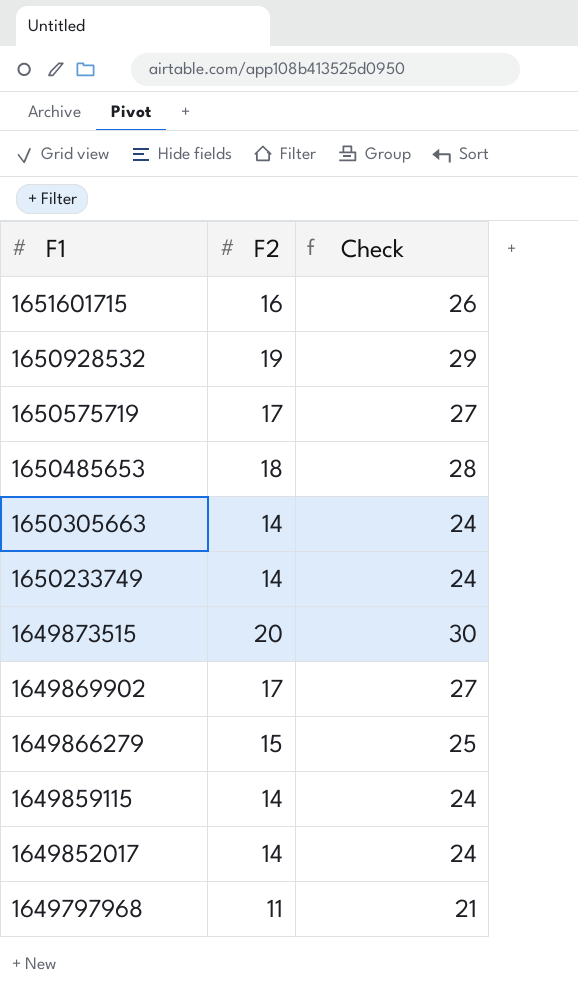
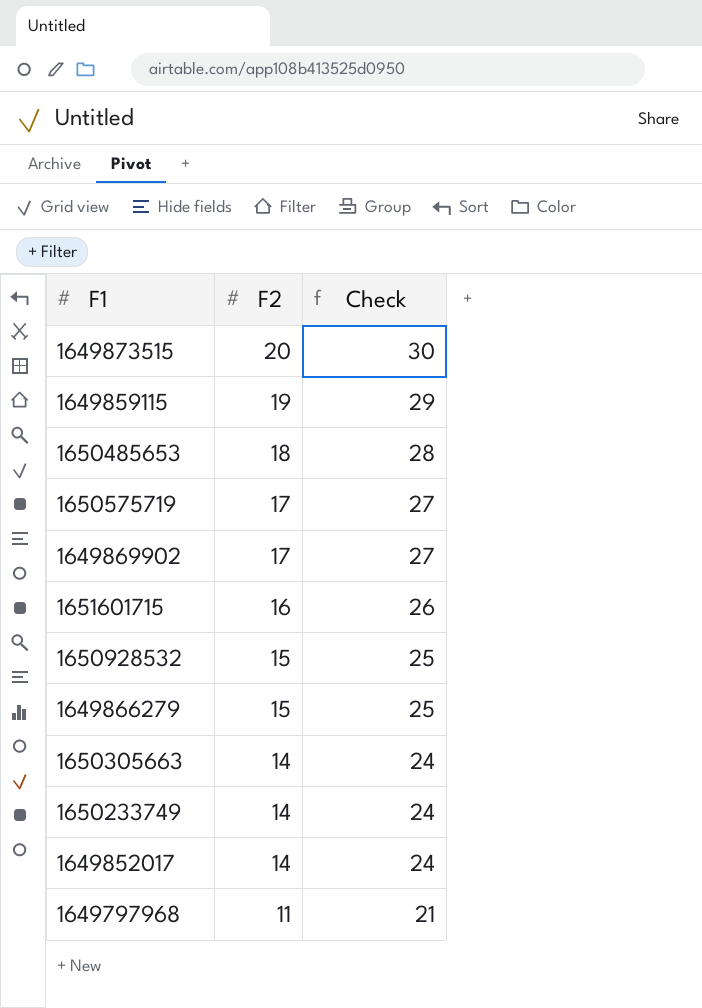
row order: F1 descending -> F2 descending
1649859115 | F2: 14 -> 19
1649859115 | Check: 24 -> 29
1650928532 | F2: 19 -> 15
1650928532 | Check: 29 -> 25

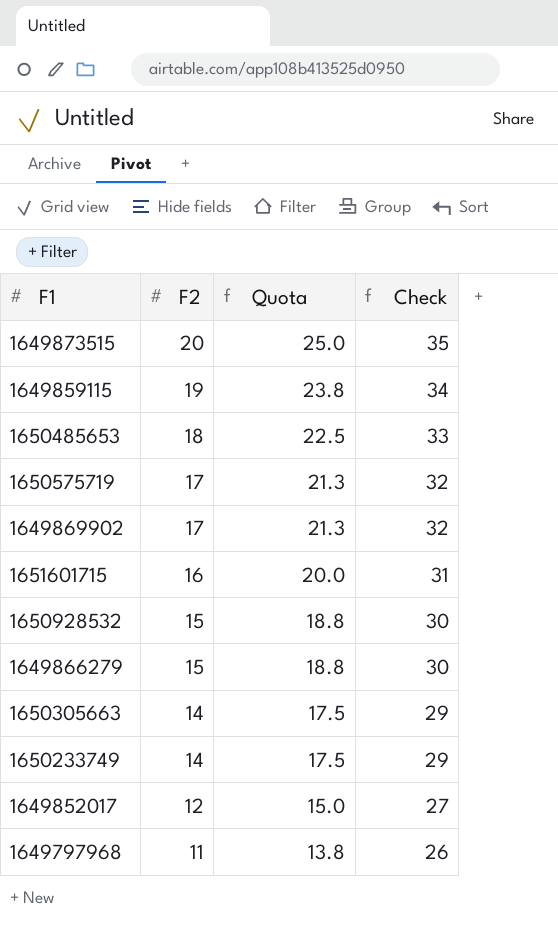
column Quota | formula: none -> [F2] * 1.25
column Check | formula: [F2] + 10 -> [F2] + 15
1649852017 | F2: 14 -> 12

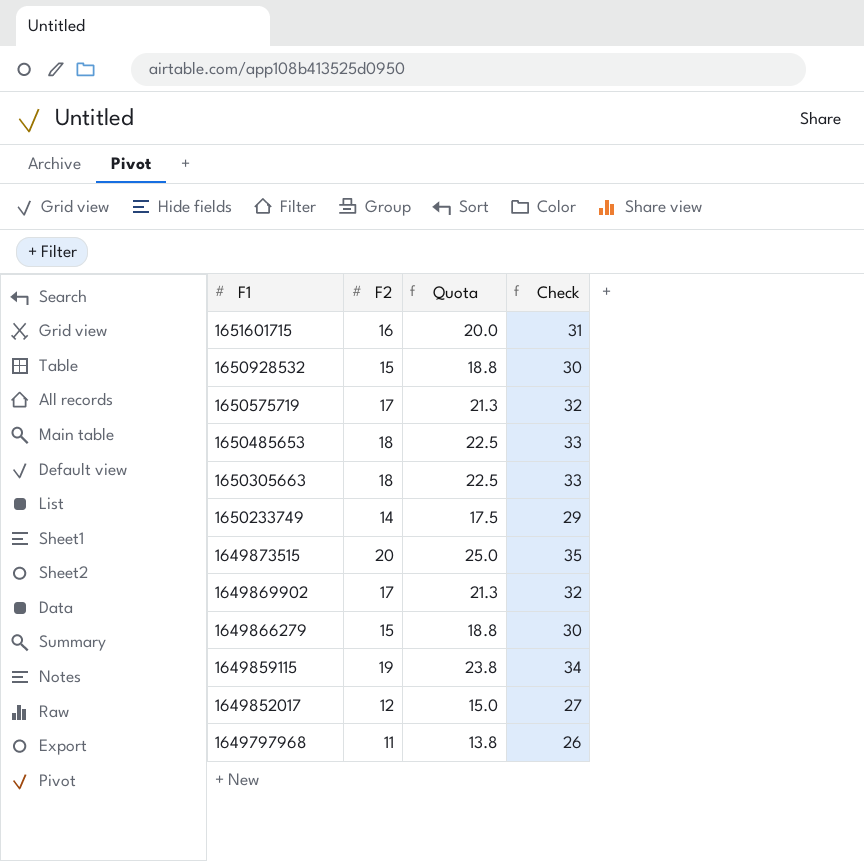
row order: F2 descending -> F1 descending
1650305663 | F2: 14 -> 18
1650305663 | Quota: 17.5 -> 22.5
1650305663 | Check: 29 -> 33

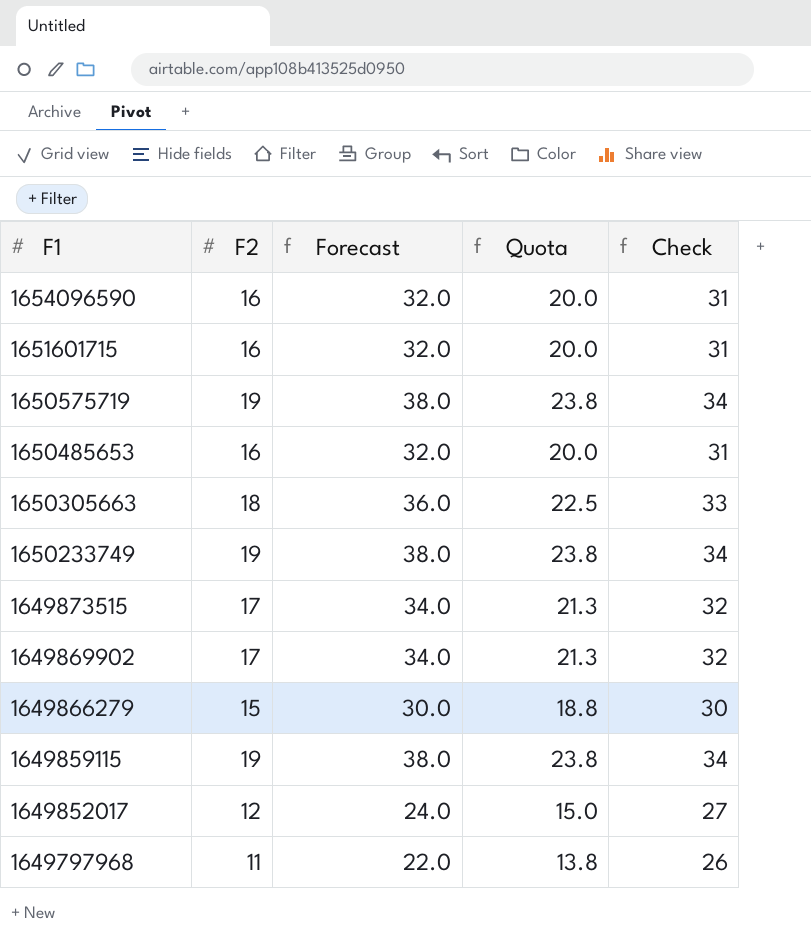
column Forecast | formula: none -> [F2] * 2
row 1650928532: 15 | 18.8 | 30 -> none
row 1654096590: none -> 16 | 32.0 | 20.0 | 31
1650575719 | F2: 17 -> 19
1650575719 | Quota: 21.3 -> 23.8
1650575719 | Check: 32 -> 34
1650485653 | F2: 18 -> 16
1650485653 | Quota: 22.5 -> 20.0
1650485653 | Check: 33 -> 31
1650233749 | F2: 14 -> 19
1650233749 | Quota: 17.5 -> 23.8
1650233749 | Check: 29 -> 34
1649873515 | F2: 20 -> 17
1649873515 | Quota: 25.0 -> 21.3
1649873515 | Check: 35 -> 32

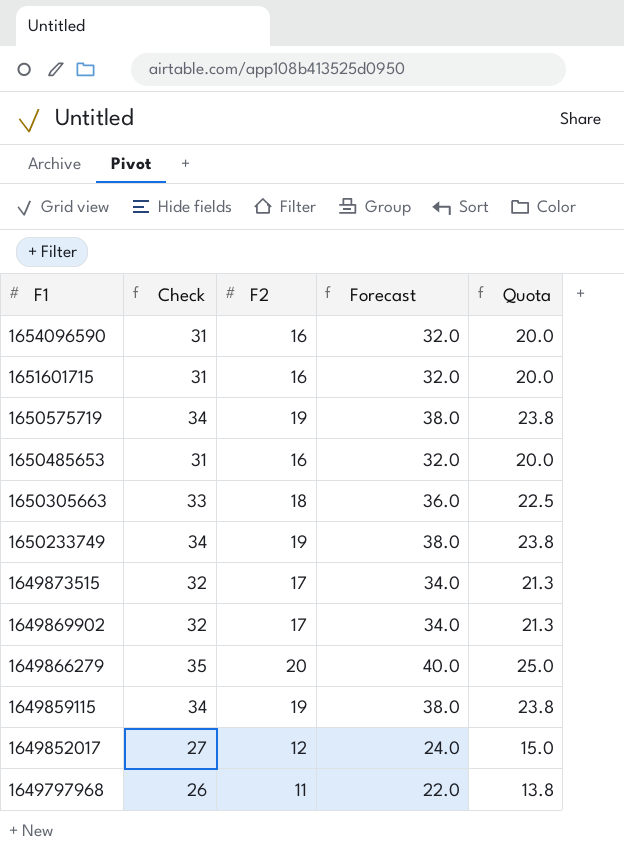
column Check | position: 5 -> 2
1649866279 | Check: 30 -> 35
1649866279 | F2: 15 -> 20
1649866279 | Forecast: 30.0 -> 40.0
1649866279 | Quota: 18.8 -> 25.0

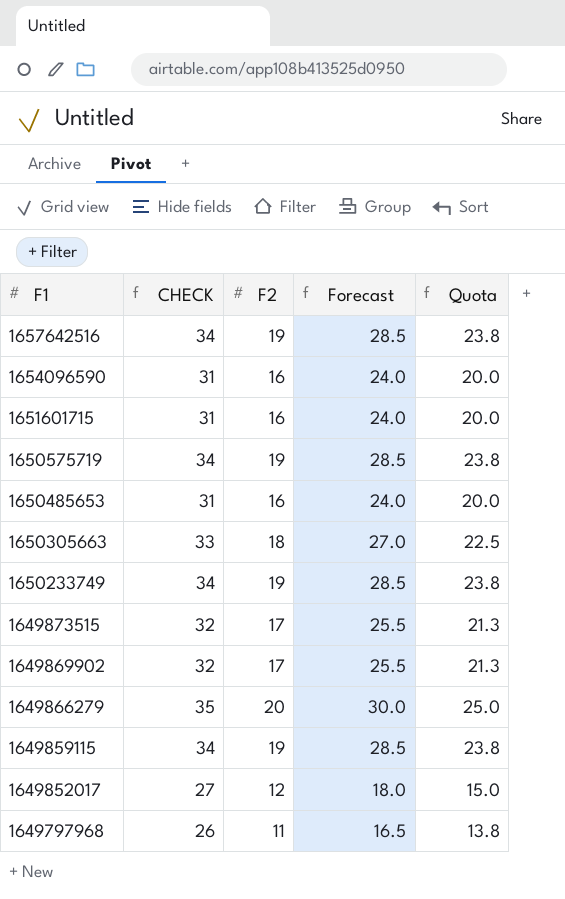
column name: Check -> CHECK
column Forecast | formula: [F2] * 2 -> [F2] * 1.5
row 1657642516: none -> 34 | 19 | 28.5 | 23.8

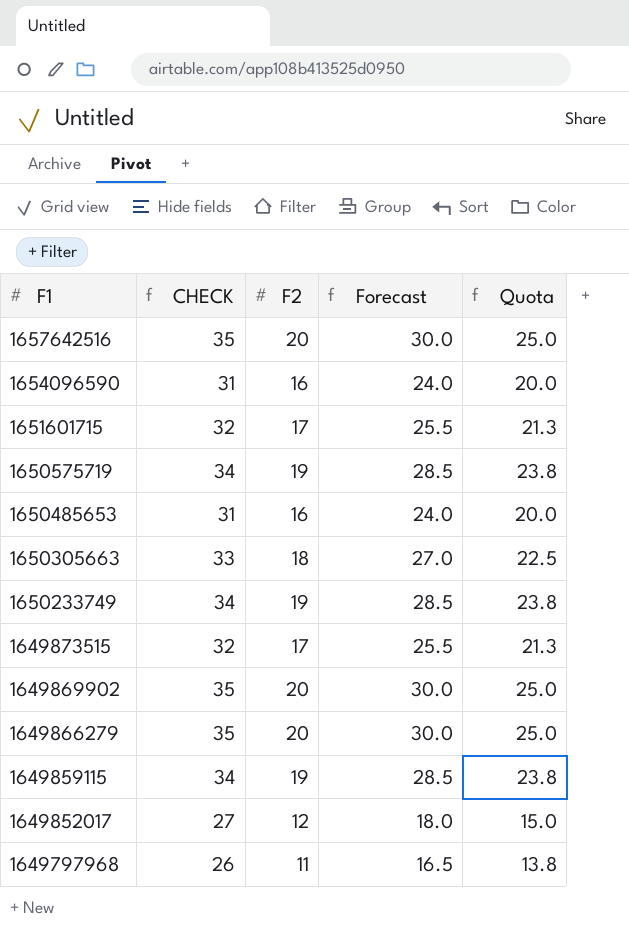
1657642516 | CHECK: 34 -> 35
1657642516 | F2: 19 -> 20
1657642516 | Forecast: 28.5 -> 30.0
1657642516 | Quota: 23.8 -> 25.0
1651601715 | CHECK: 31 -> 32
1651601715 | F2: 16 -> 17
1651601715 | Forecast: 24.0 -> 25.5
1651601715 | Quota: 20.0 -> 21.3
1649869902 | CHECK: 32 -> 35
1649869902 | F2: 17 -> 20
1649869902 | Forecast: 25.5 -> 30.0
1649869902 | Quota: 21.3 -> 25.0

